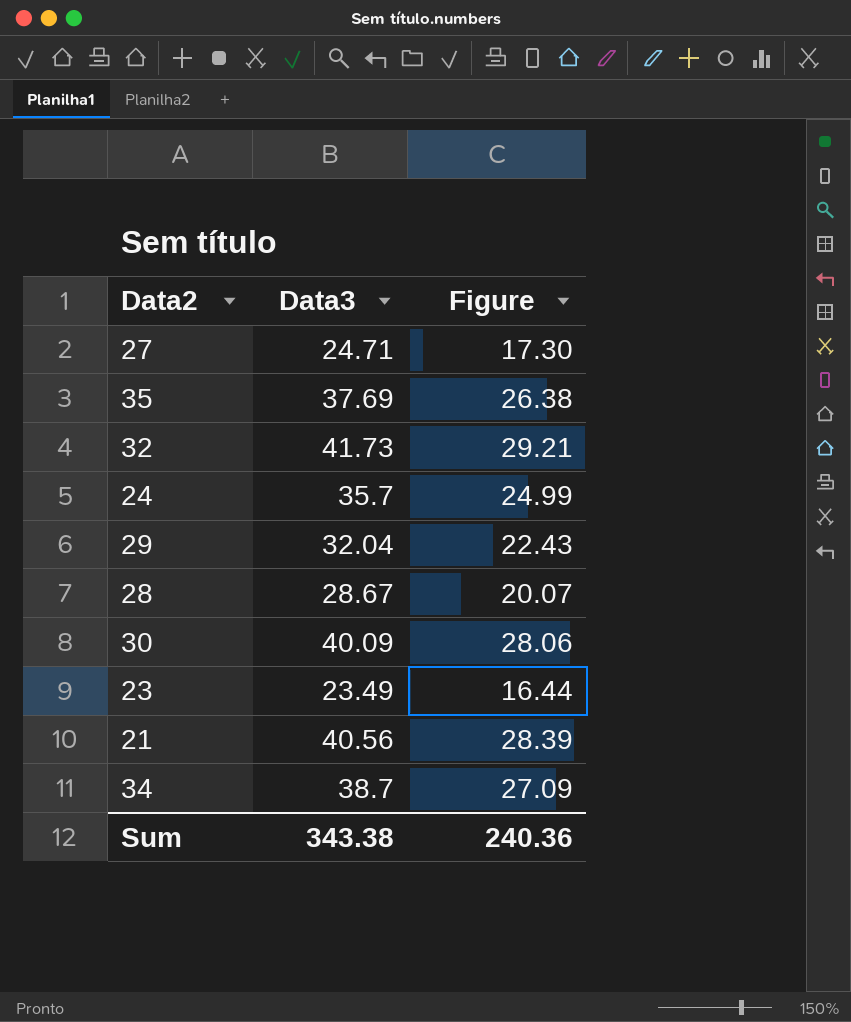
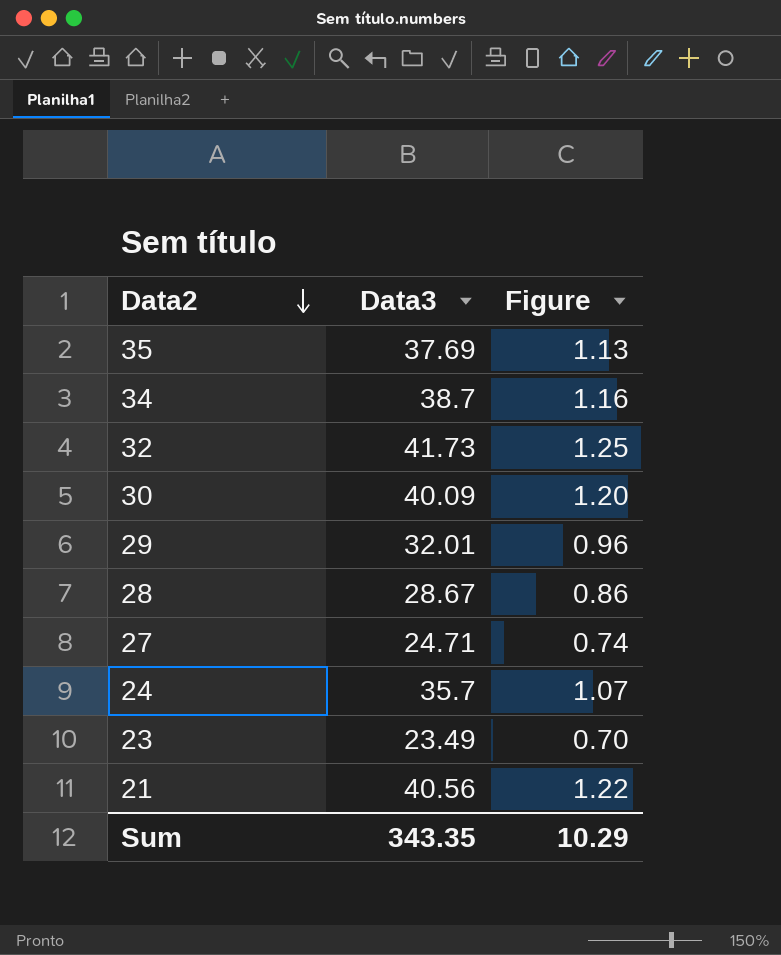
row order: none -> Data2 descending
column Figure | formula: [Data3] * 0.7 -> [Data3] * 0.03
29 | Data3: 32.04 -> 32.01
Sum | Data3: 343.38 -> 343.35
Sum | Figure: 240.36 -> 10.29

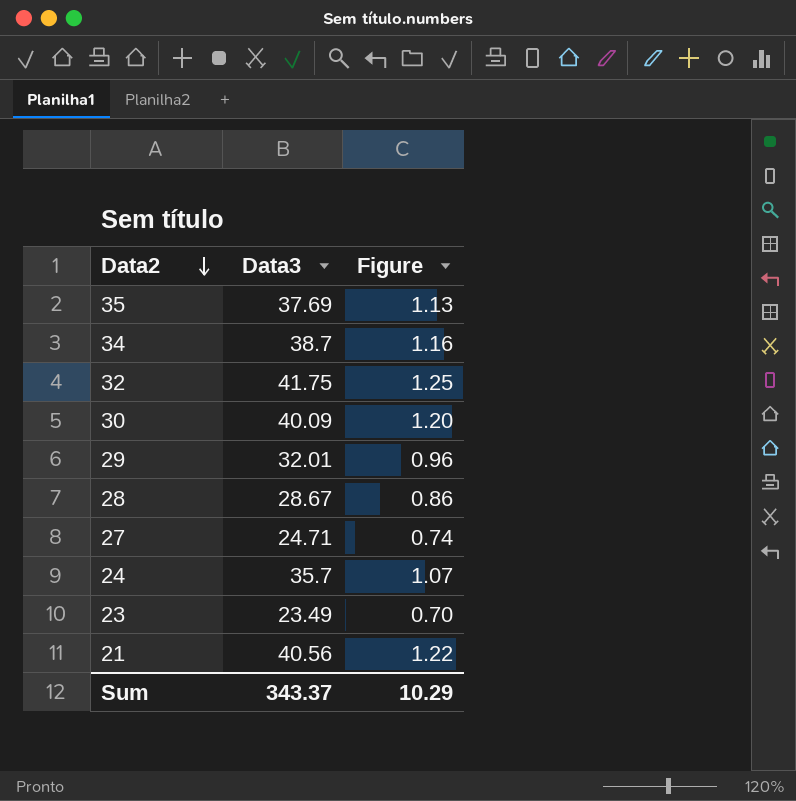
32 | Data3: 41.73 -> 41.75
Sum | Data3: 343.35 -> 343.37

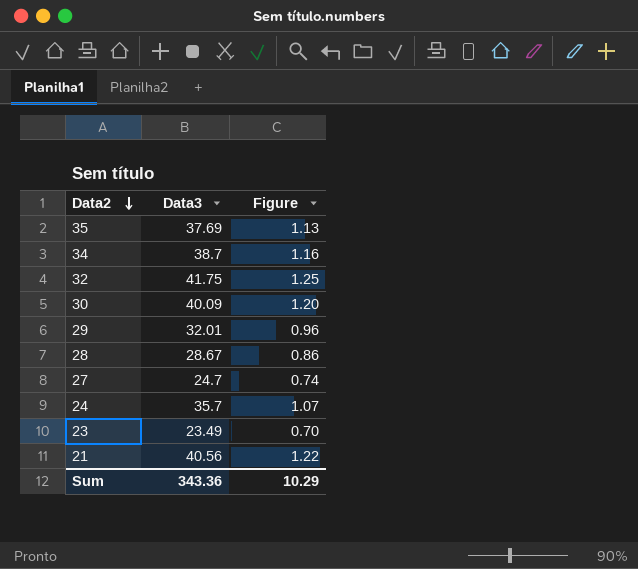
27 | Data3: 24.71 -> 24.7
Sum | Data3: 343.37 -> 343.36

